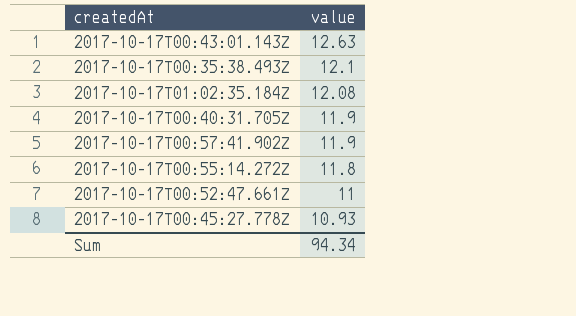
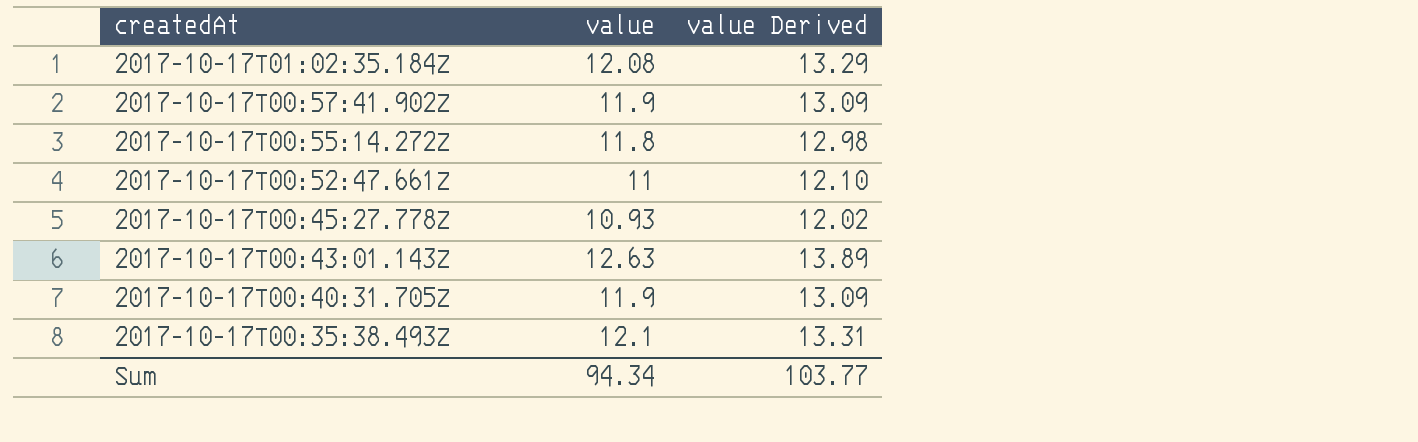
row order: value descending -> createdAt descending
column value Derived | formula: none -> [value] * 1.1

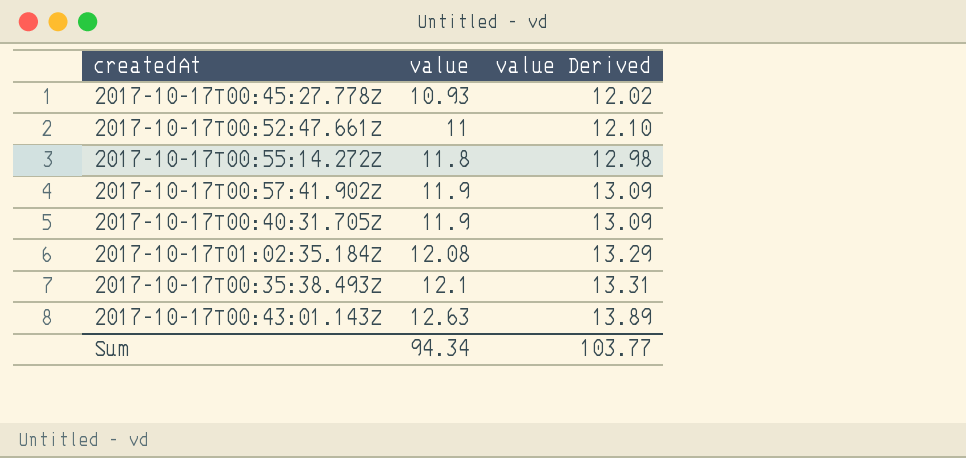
row order: createdAt descending -> value ascending

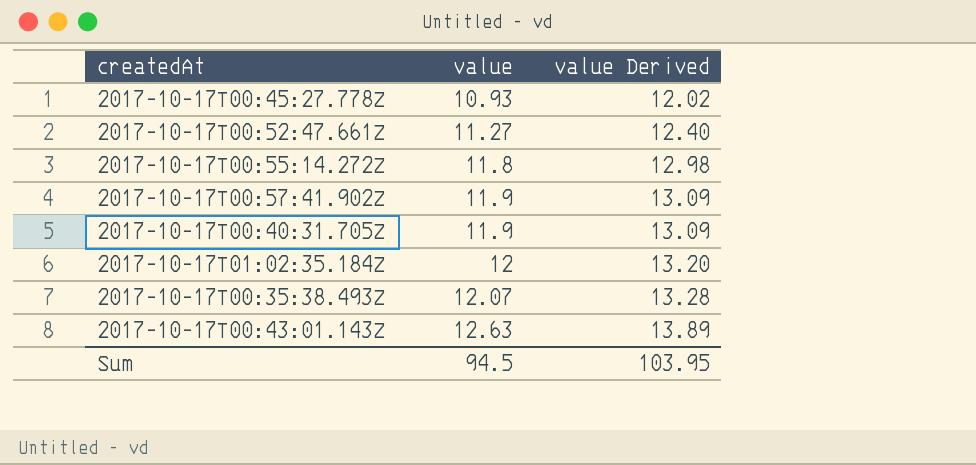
2017-10-17T00:52:47.661Z | value: 11 -> 11.27
2017-10-17T00:52:47.661Z | value Derived: 12.10 -> 12.40
2017-10-17T01:02:35.184Z | value: 12.08 -> 12
2017-10-17T01:02:35.184Z | value Derived: 13.29 -> 13.20
2017-10-17T00:35:38.493Z | value: 12.1 -> 12.07
2017-10-17T00:35:38.493Z | value Derived: 13.31 -> 13.28
Sum | value: 94.34 -> 94.5
Sum | value Derived: 103.77 -> 103.95

